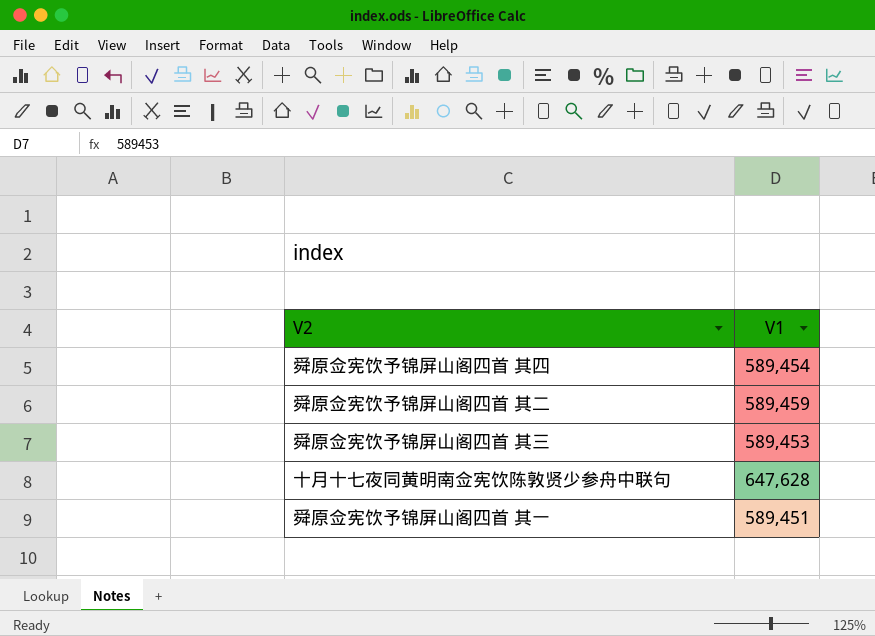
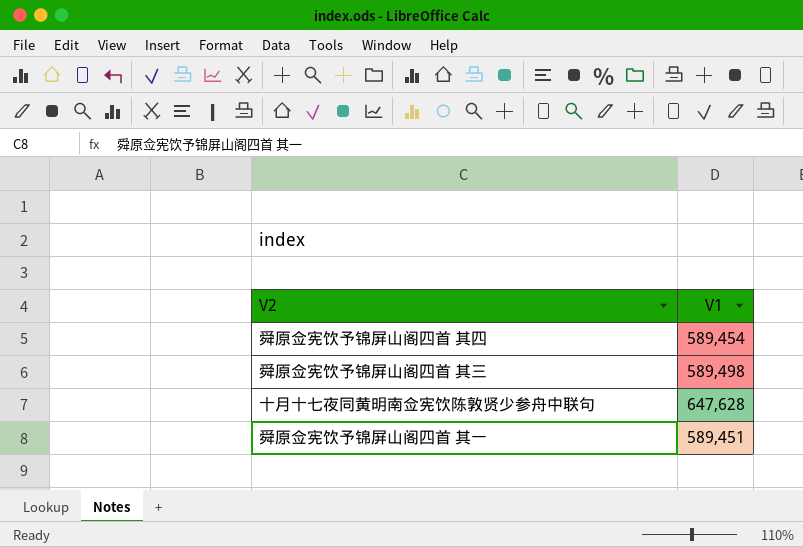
row 舜原佥宪饮予锦屏山阁四首 其二: 589,459 -> none
舜原佥宪饮予锦屏山阁四首 其三 | V1: 589,453 -> 589,498

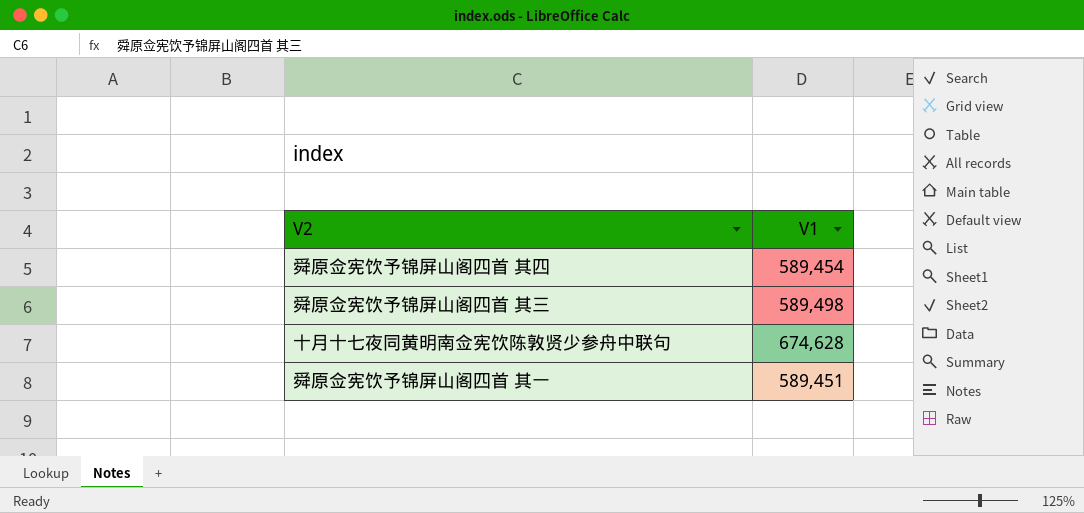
十月十七夜同黄明南佥宪饮陈敦贤少参舟中联句 | V1: 647,628 -> 674,628

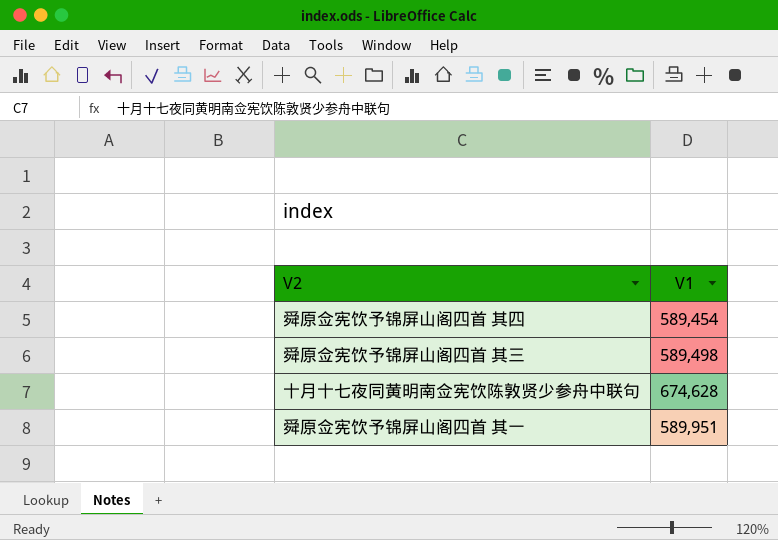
舜原佥宪饮予锦屏山阁四首 其一 | V1: 589,451 -> 589,951

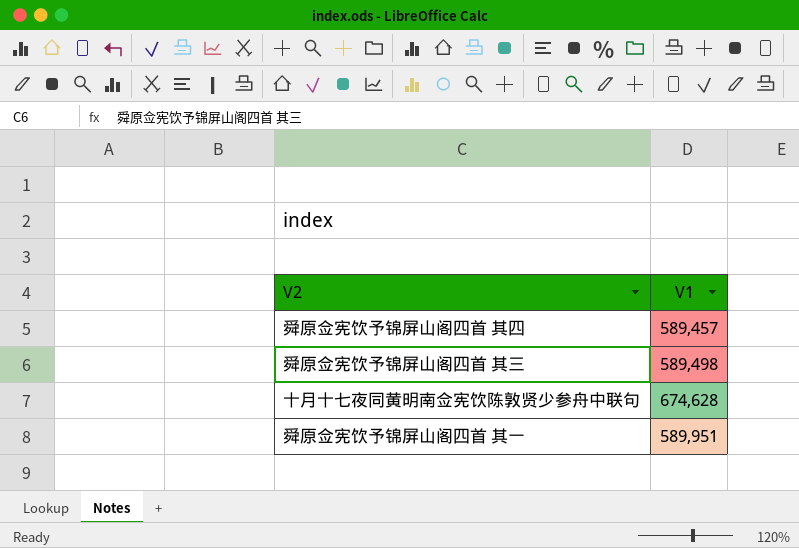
舜原佥宪饮予锦屏山阁四首 其四 | V1: 589,454 -> 589,457

